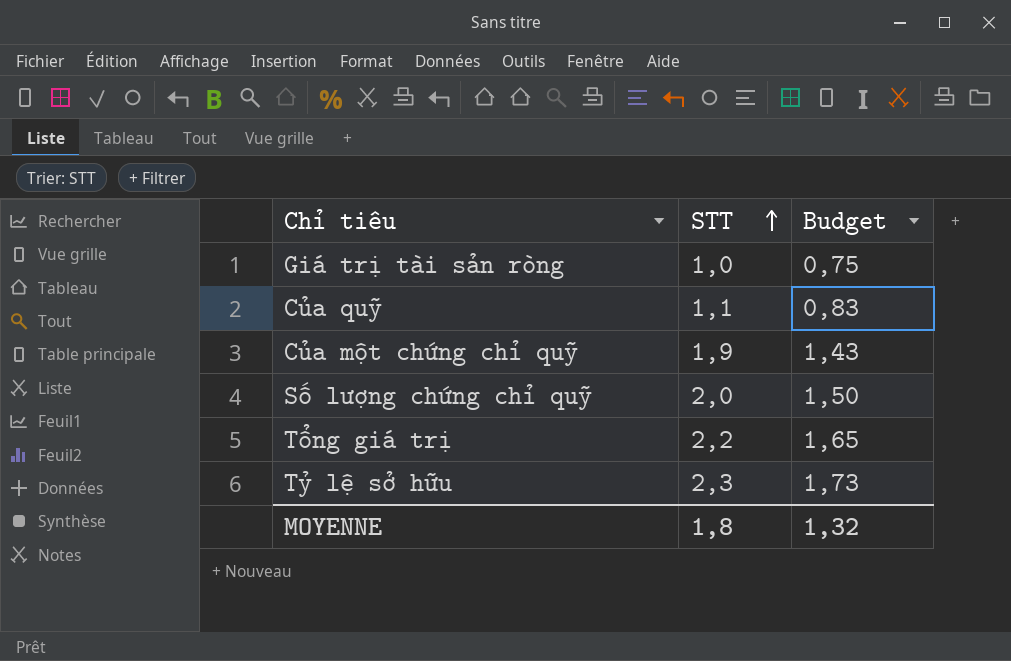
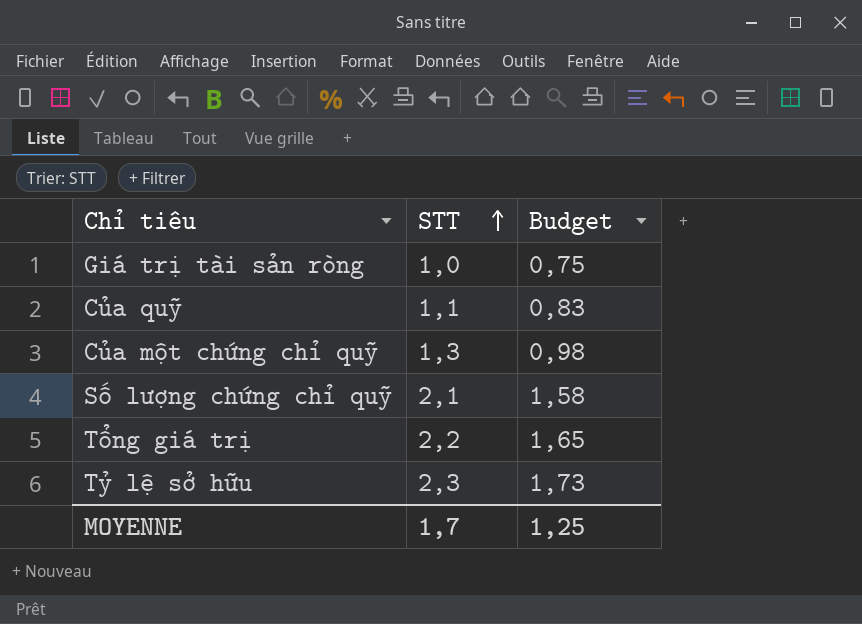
Của một chứng chỉ quỹ | STT: 1,9 -> 1,3
Của một chứng chỉ quỹ | Budget: 1,43 -> 0,98
Số lượng chứng chỉ quỹ | STT: 2,0 -> 2,1
Số lượng chứng chỉ quỹ | Budget: 1,50 -> 1,58
MOYENNE | STT: 1,8 -> 1,7
MOYENNE | Budget: 1,32 -> 1,25

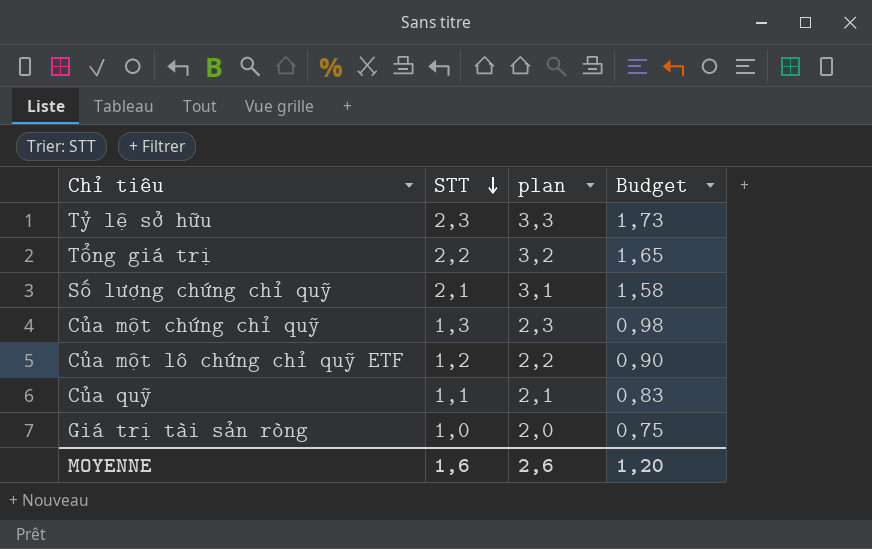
row order: STT ascending -> STT descending
column plan | formula: none -> [STT] + 1
row Của một lô chứng chỉ quỹ ETF: none -> 1,2 | 2,2 | 0,90
MOYENNE | STT: 1,7 -> 1,6
MOYENNE | Budget: 1,25 -> 1,20

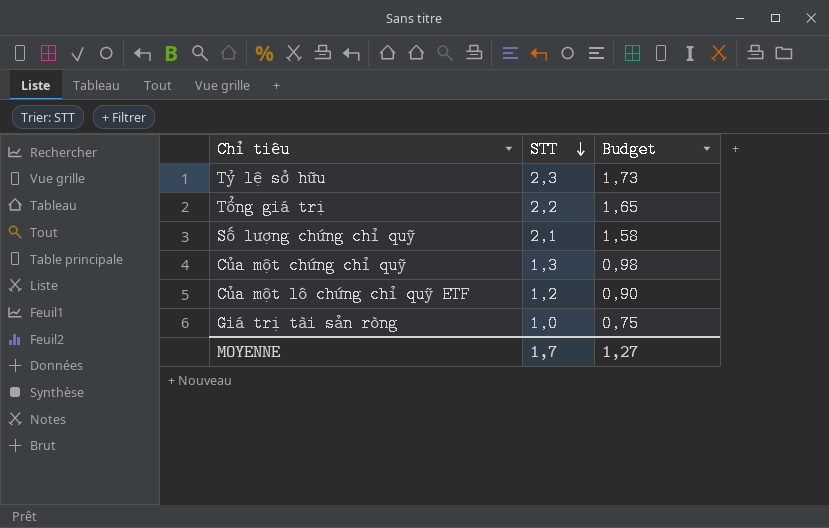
column plan | formula: [STT] + 1 -> none
row Của quỹ: 1,1 | 2,1 | 0,83 -> none
MOYENNE | STT: 1,6 -> 1,7
MOYENNE | Budget: 1,20 -> 1,27

